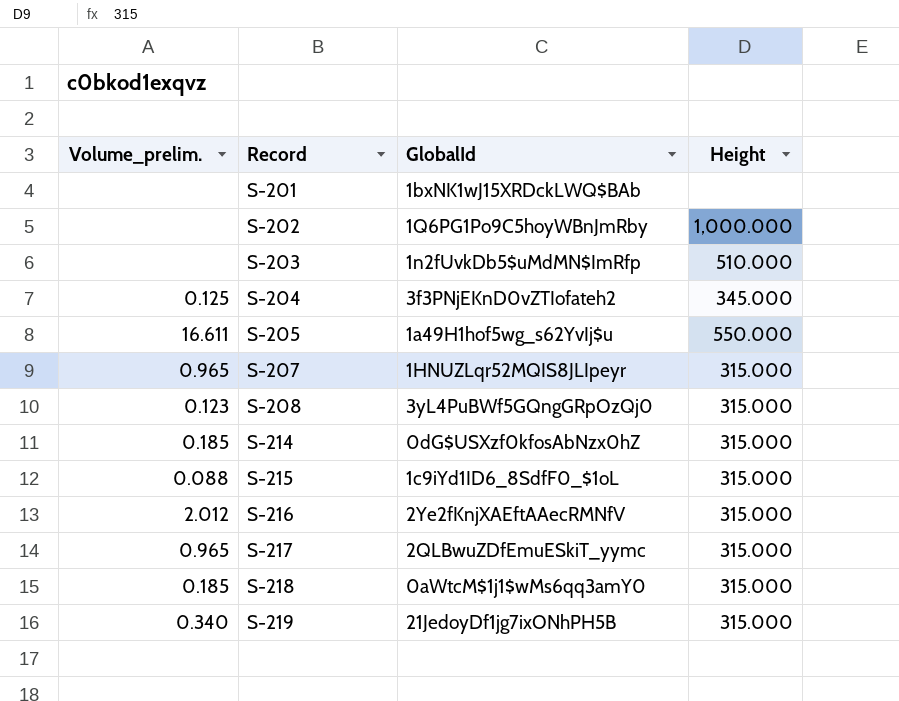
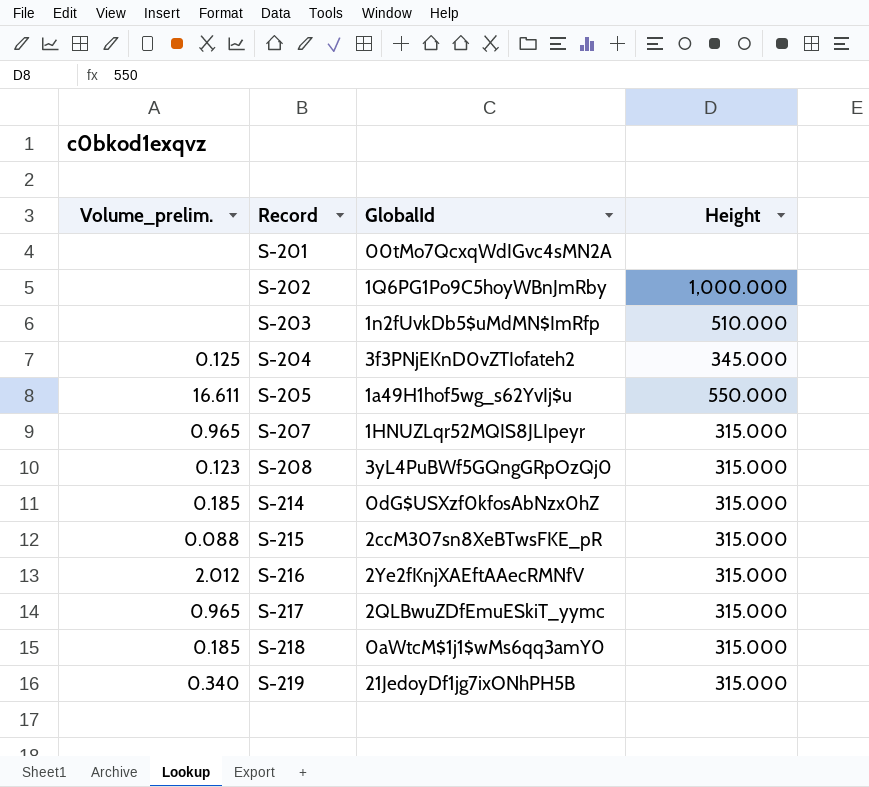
S-201 | GlobalId: 1bxNK1wJ15XRDckLWQ$BAb -> 00tMo7QcxqWdIGvc4sMN2A
S-215 | GlobalId: 1c9iYd1ID6_8SdfF0_$1oL -> 2ccM307sn8XeBTwsFKE_pR

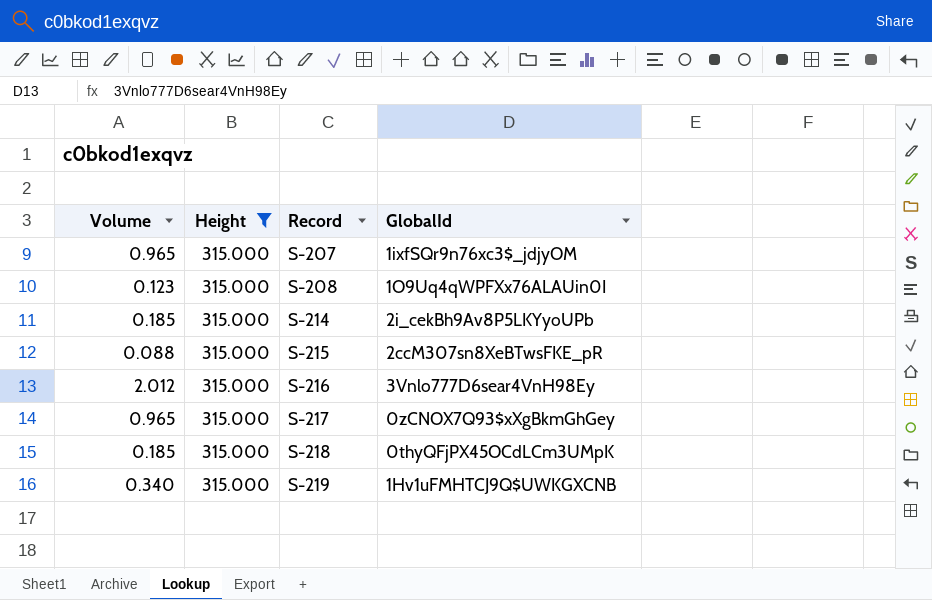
filter: none -> Height = 315.000
column name: Volume_prelim. -> Volume
column Height | position: 4 -> 2
S-207 | GlobalId: 1HNUZLqr52MQIS8JLIpeyr -> 1ixfSQr9n76xc3$_jdjyOM
S-208 | GlobalId: 3yL4PuBWf5GQngGRpOzQj0 -> 1O9Uq4qWPFXx76ALAUin0I
S-214 | GlobalId: 0dG$USXzf0kfosAbNzx0hZ -> 2i_cekBh9Av8P5LKYyoUPb
S-216 | GlobalId: 2Ye2fKnjXAEftAAecRMNfV -> 3Vnlo777D6sear4VnH98Ey
S-217 | GlobalId: 2QLBwuZDfEmuESkiT_yymc -> 0zCNOX7Q93$xXgBkmGhGey
S-218 | GlobalId: 0aWtcM$1j1$wMs6qq3amY0 -> 0thyQFjPX45OCdLCm3UMpK
S-219 | GlobalId: 21JedoyDf1jg7ixONhPH5B -> 1Hv1uFMHTCJ9Q$UWKGXCNB

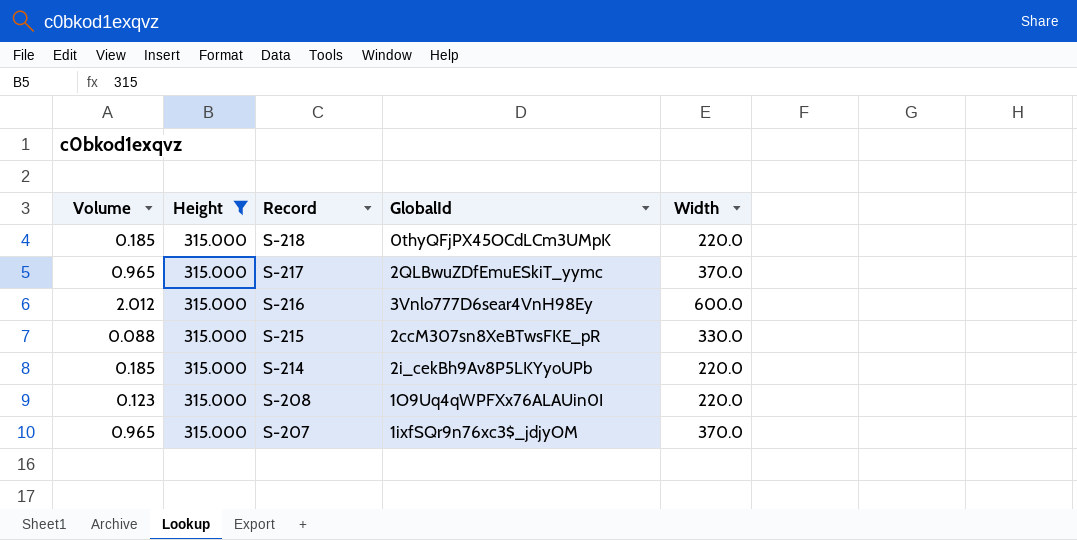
row order: Record ascending -> Record descending
column Width | position: none -> 5
row S-219: 0.340 | 315.000 | 1Hv1uFMHTCJ9Q$UWKGXCNB -> none
S-217 | GlobalId: 0zCNOX7Q93$xXgBkmGhGey -> 2QLBwuZDfEmuESkiT_yymc

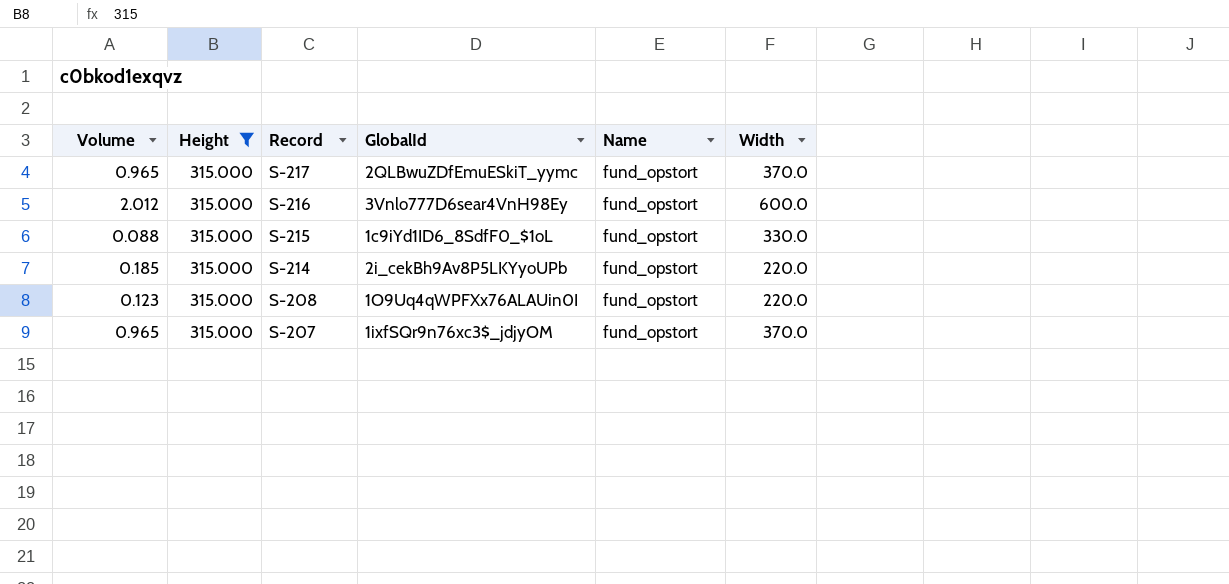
column Name | position: none -> 5
row S-218: 0.185 | 315.000 | 0thyQFjPX45OCdLCm3UMpK | 220.0 -> none
S-215 | GlobalId: 2ccM307sn8XeBTwsFKE_pR -> 1c9iYd1ID6_8SdfF0_$1oL

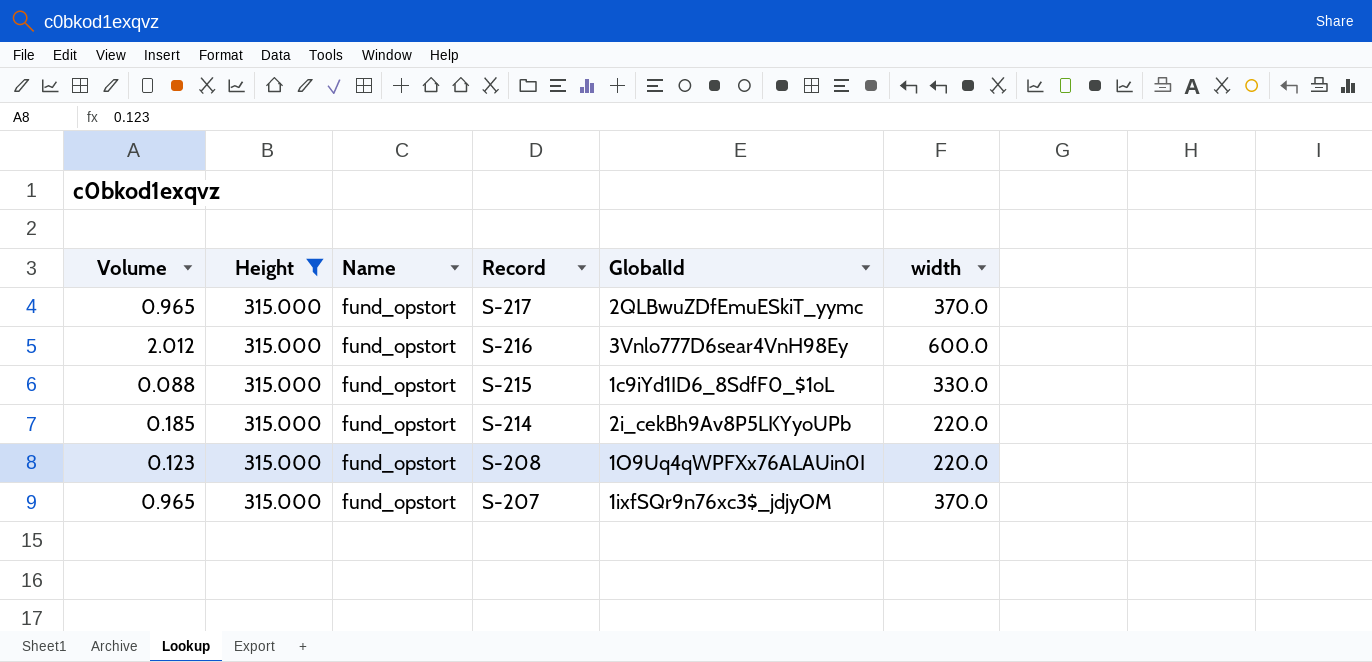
column Name | position: 5 -> 3
column name: Width -> width

